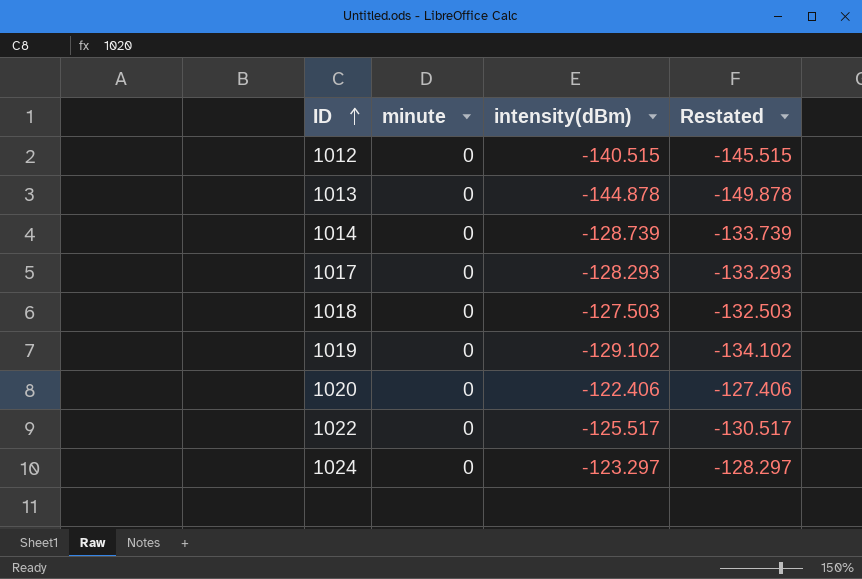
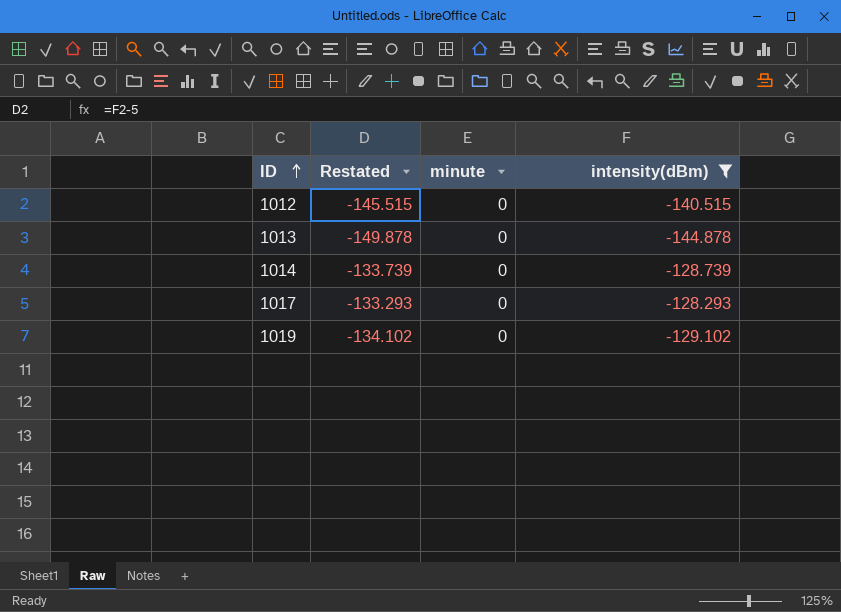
filter: none -> intensity(dBm) <= -128.293
column Restated | position: 4 -> 2

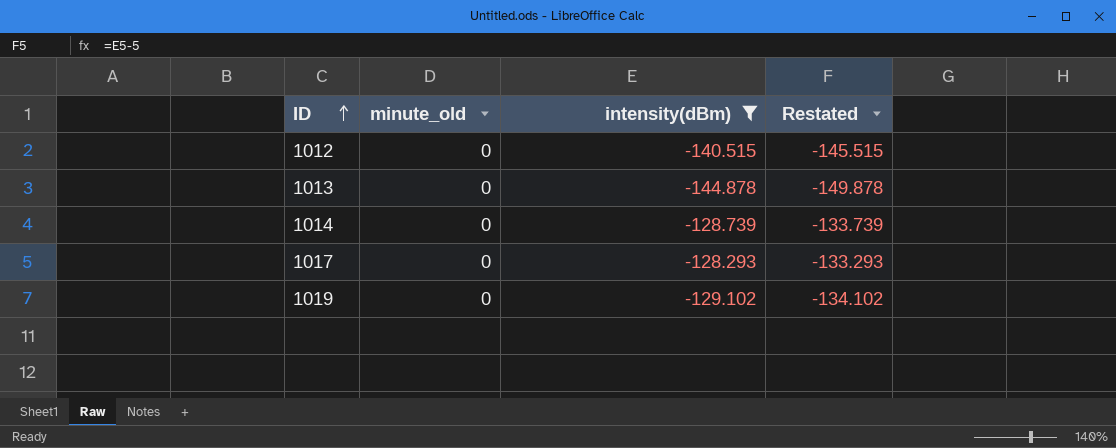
column name: minute -> minute_old
column Restated | position: 2 -> 4

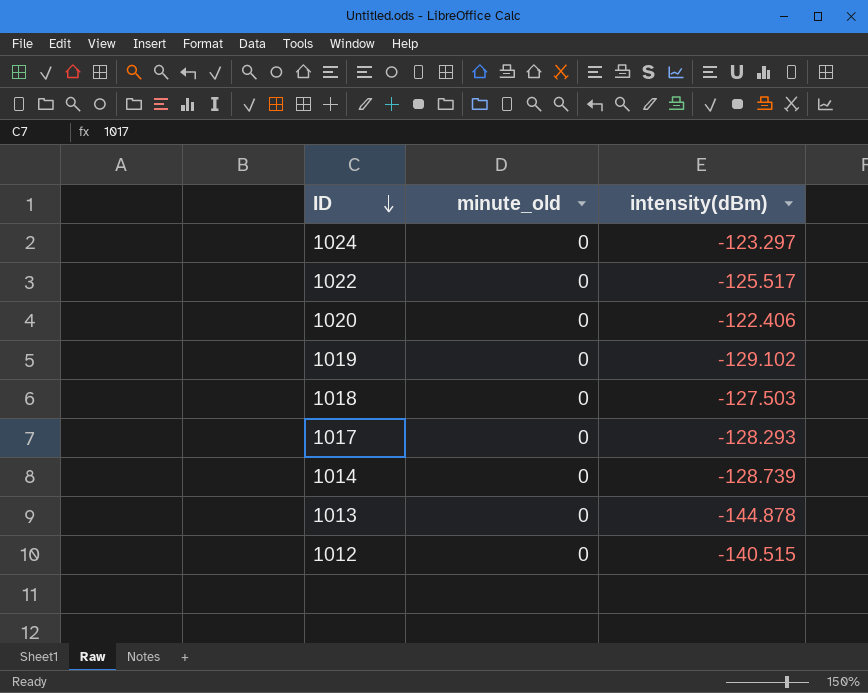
filter: intensity(dBm) <= -128.293 -> none
row order: ID ascending -> ID descending
column Restated | formula: [intensity(dBm)] - 5 -> none

